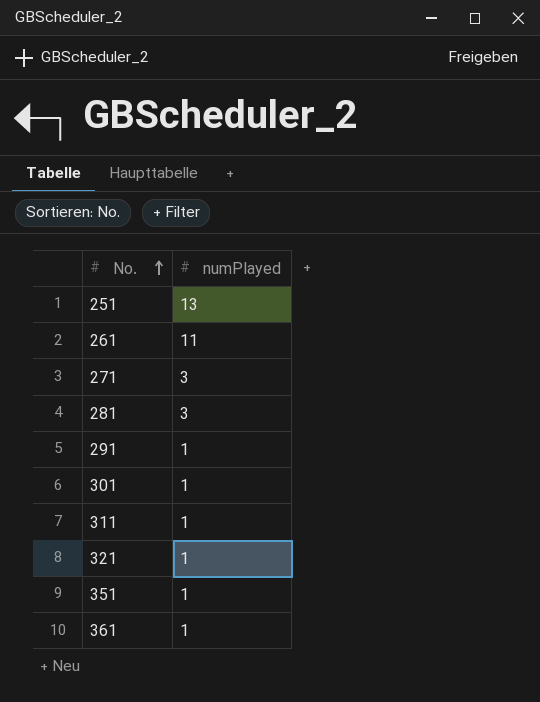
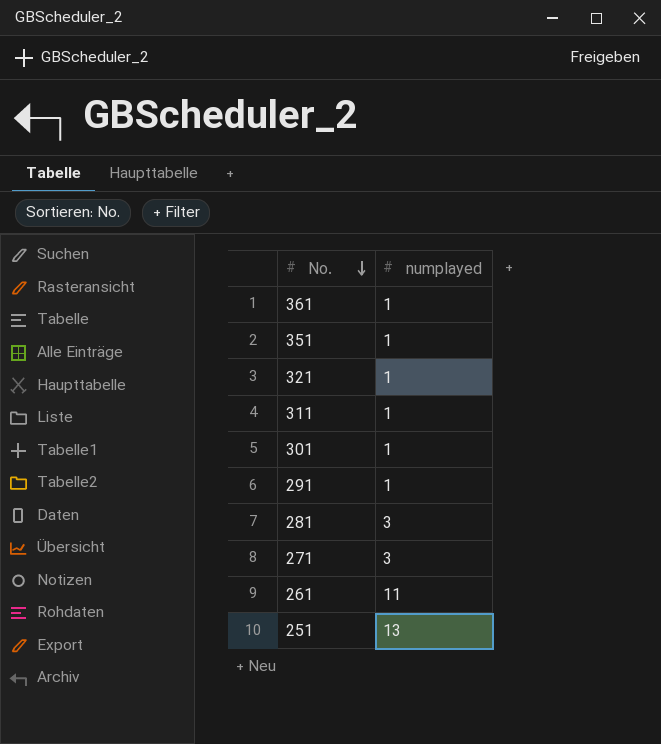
row order: No. ascending -> No. descending
column name: numPlayed -> numplayed

